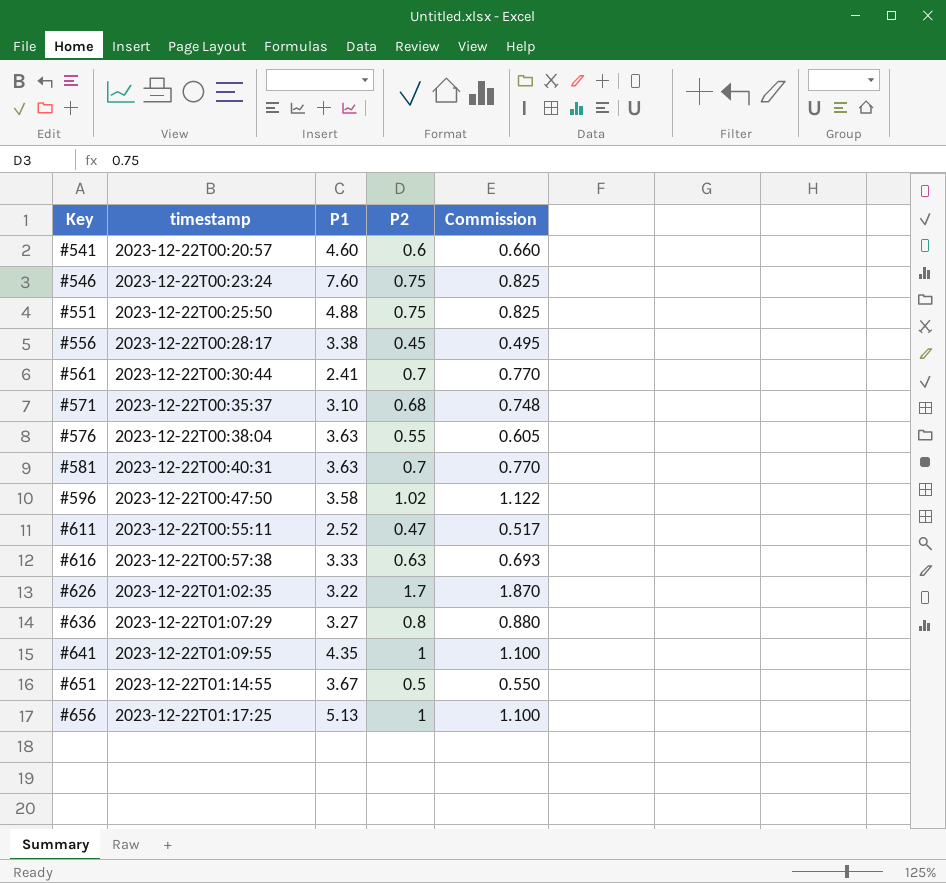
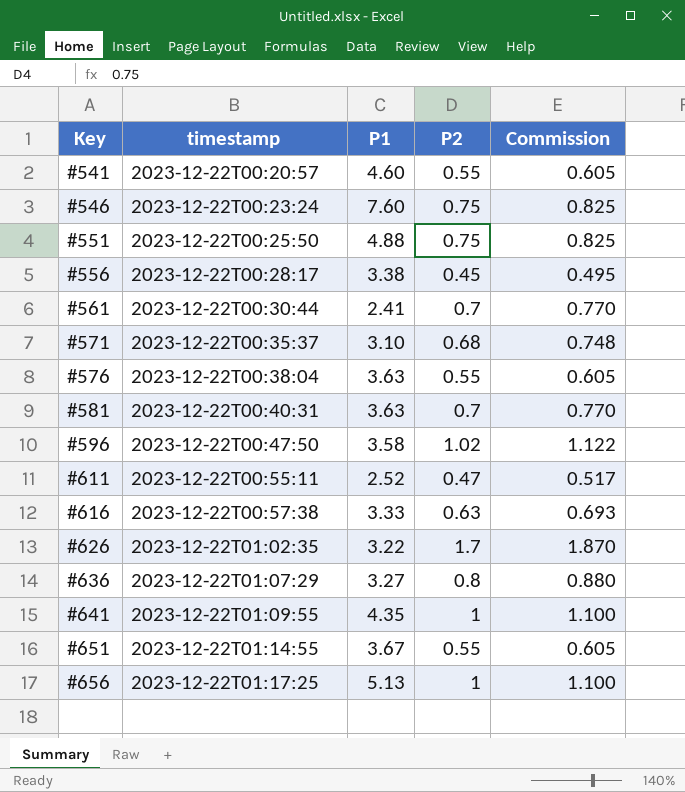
#541 | P2: 0.6 -> 0.55
#541 | Commission: 0.660 -> 0.605
#651 | P2: 0.5 -> 0.55
#651 | Commission: 0.550 -> 0.605

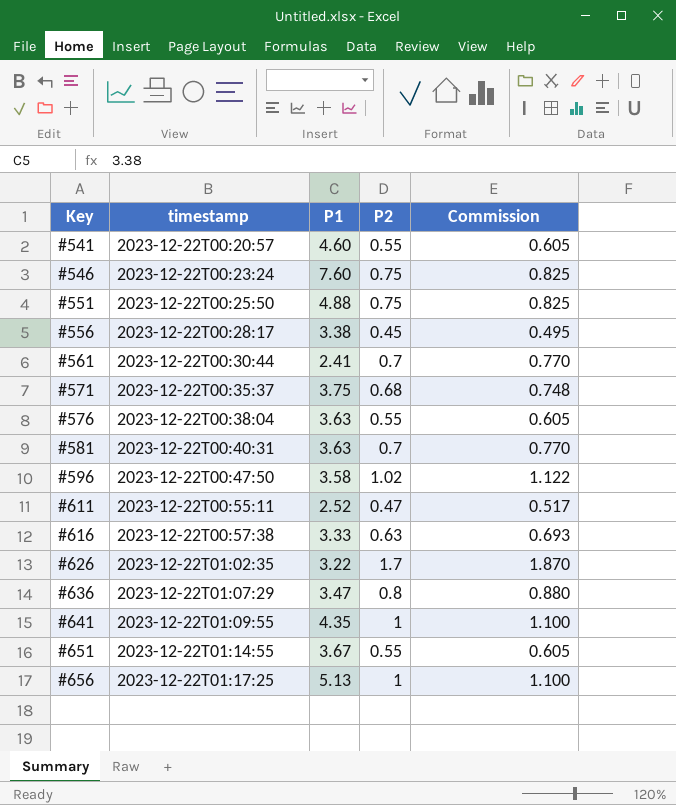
#571 | P1: 3.10 -> 3.75
#636 | P1: 3.27 -> 3.47

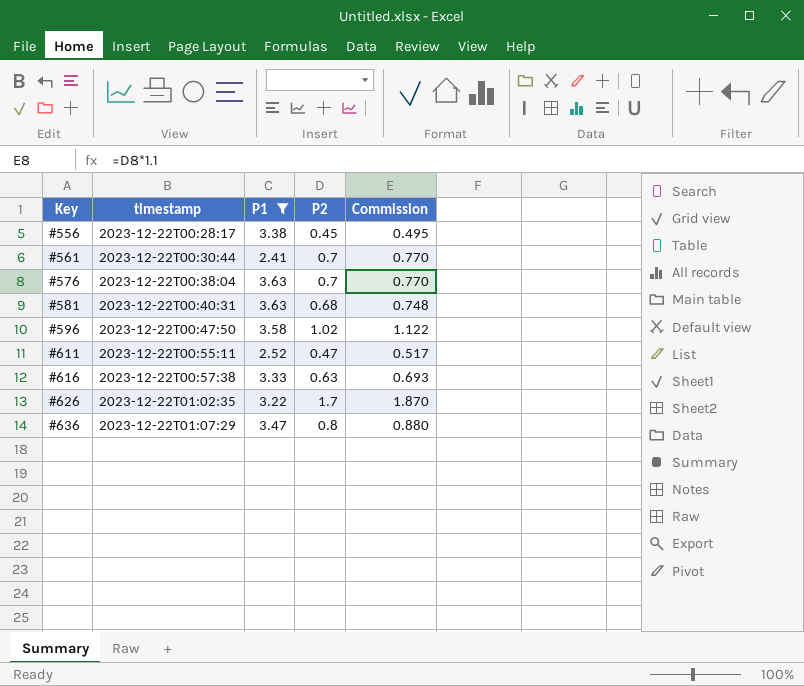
filter: none -> P1 <= 3.63
#576 | P2: 0.55 -> 0.7
#576 | Commission: 0.605 -> 0.770
#581 | P2: 0.7 -> 0.68
#581 | Commission: 0.770 -> 0.748

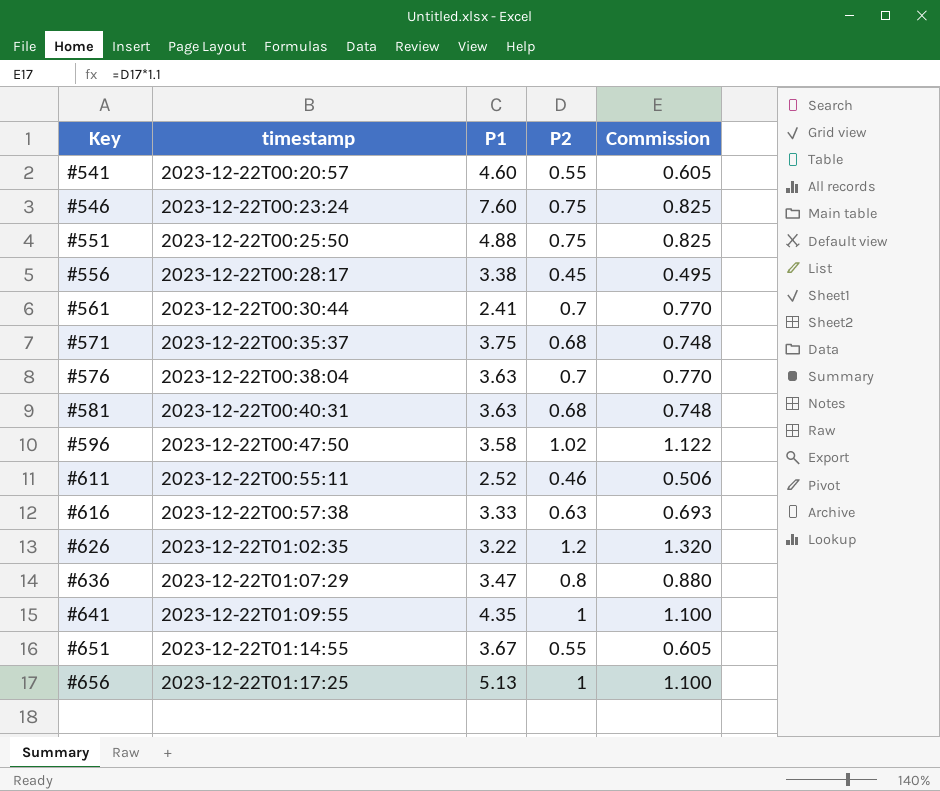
filter: P1 <= 3.63 -> none
#611 | P2: 0.47 -> 0.46
#611 | Commission: 0.517 -> 0.506
#626 | P2: 1.7 -> 1.2
#626 | Commission: 1.870 -> 1.320

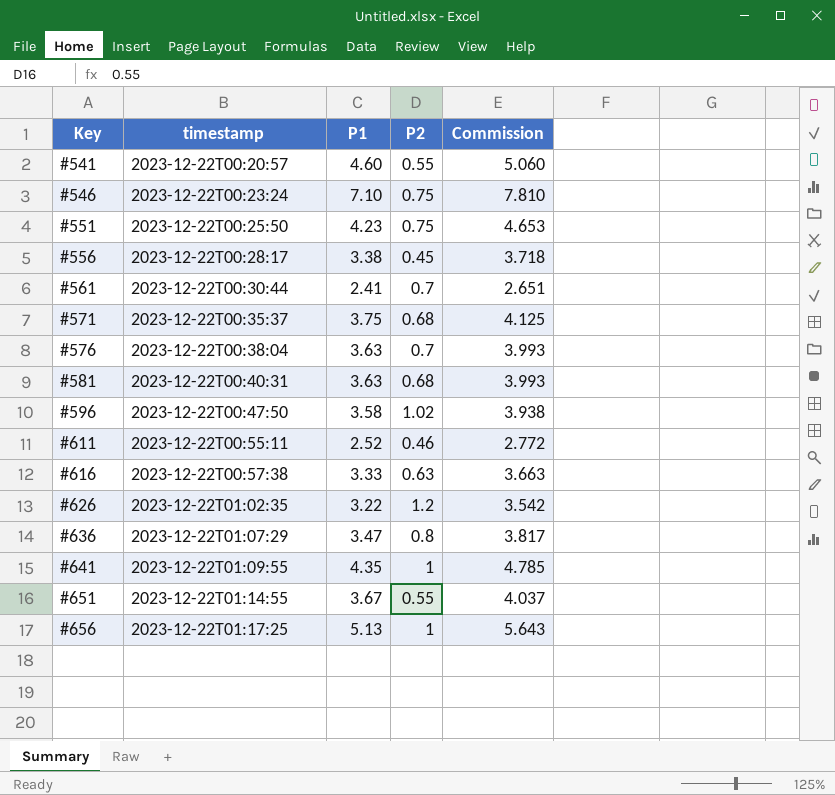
column Commission | formula: [P2] * 1.1 -> [P1] * 1.1
#546 | P1: 7.60 -> 7.10
#551 | P1: 4.88 -> 4.23

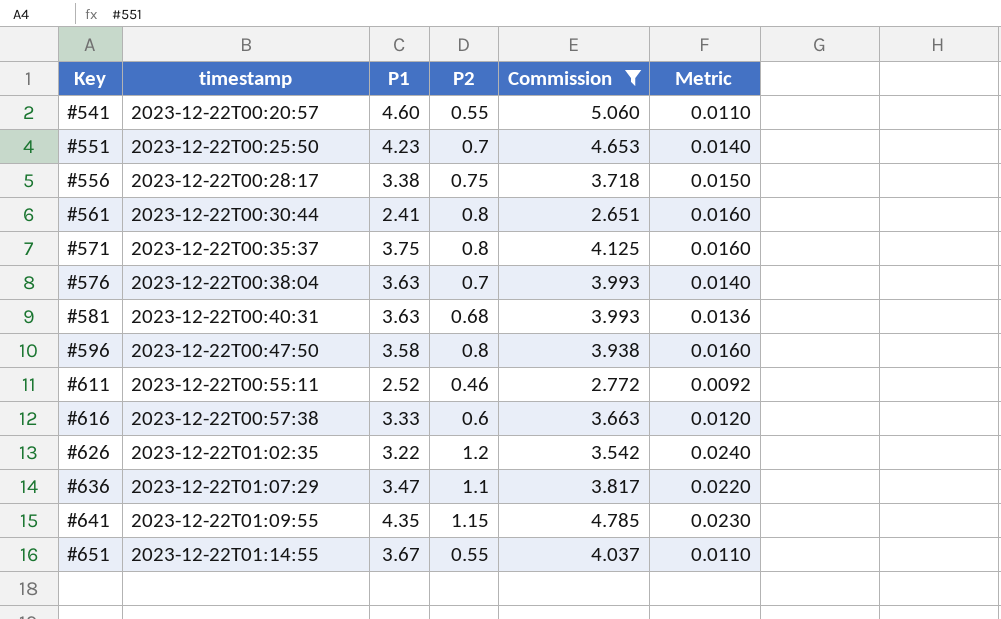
filter: none -> Commission <= 5.060
column Metric | formula: none -> [P2] * 0.02
#551 | P2: 0.75 -> 0.7
#556 | P2: 0.45 -> 0.75
#561 | P2: 0.7 -> 0.8
#571 | P2: 0.68 -> 0.8
#596 | P2: 1.02 -> 0.8
#616 | P2: 0.63 -> 0.6
#636 | P2: 0.8 -> 1.1
#641 | P2: 1 -> 1.15

